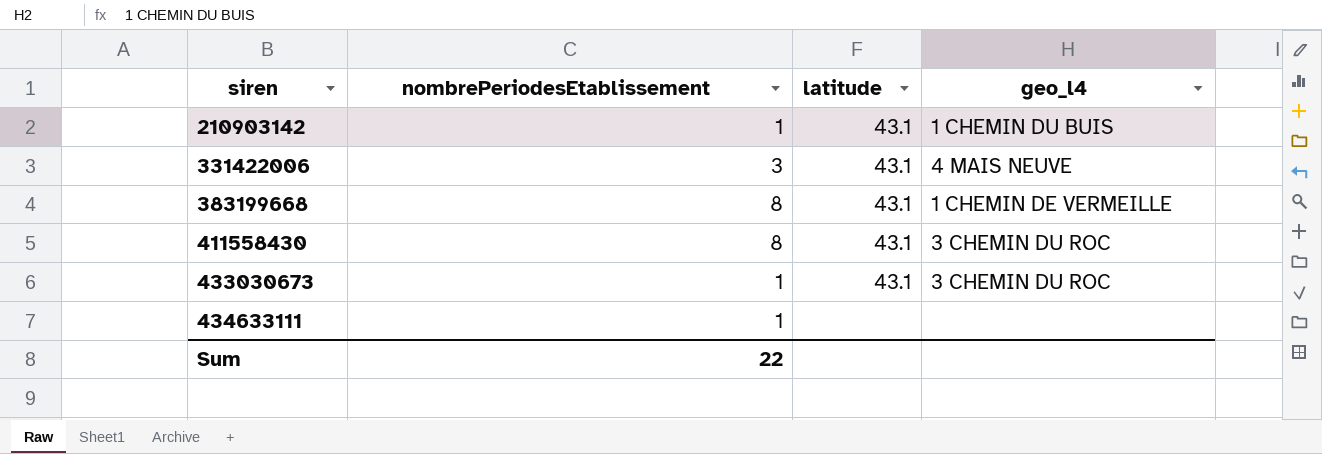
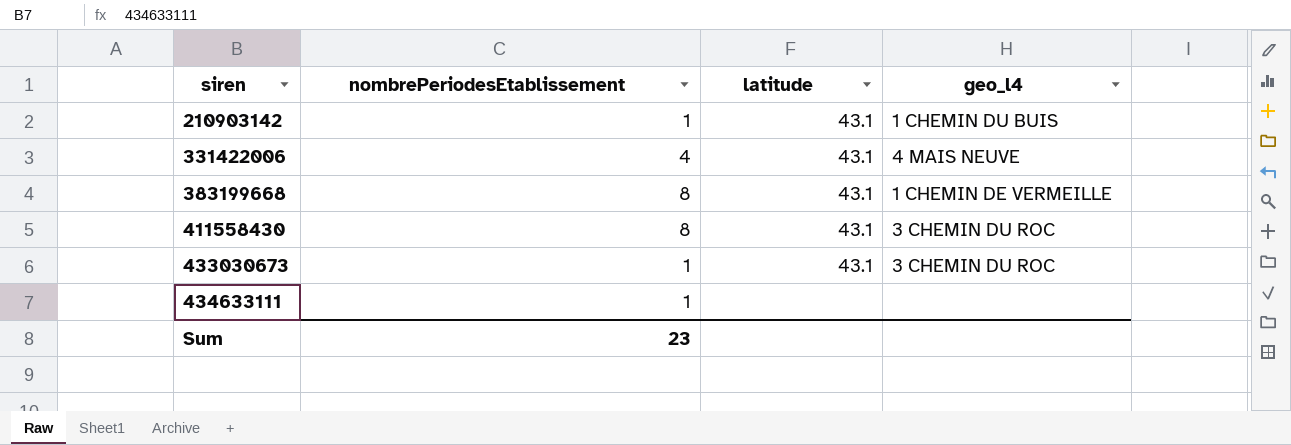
331422006 | nombrePeriodesEtablissement: 3 -> 4
Sum | nombrePeriodesEtablissement: 22 -> 23

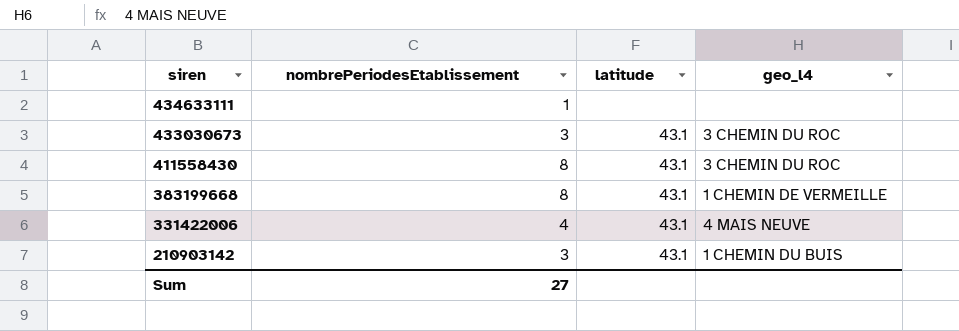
row order: siren ascending -> siren descending
433030673 | nombrePeriodesEtablissement: 1 -> 3
210903142 | nombrePeriodesEtablissement: 1 -> 3
Sum | nombrePeriodesEtablissement: 23 -> 27

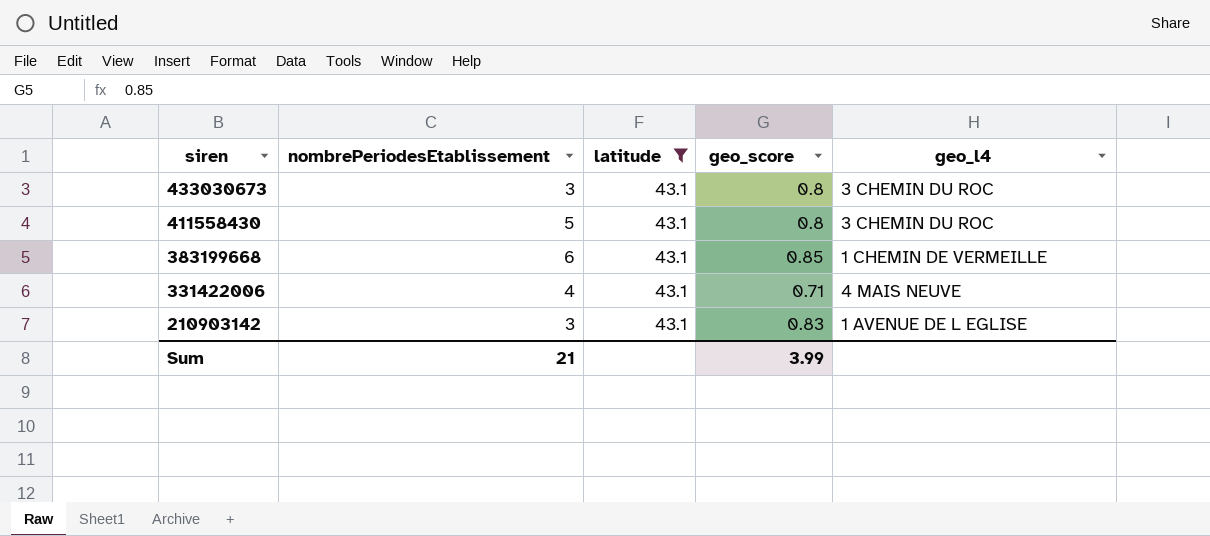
filter: none -> latitude = 43.1
column geo_score | position: none -> 4
411558430 | nombrePeriodesEtablissement: 8 -> 5
383199668 | nombrePeriodesEtablissement: 8 -> 6
210903142 | geo_l4: 1 CHEMIN DU BUIS -> 1 AVENUE DE L EGLISE
Sum | nombrePeriodesEtablissement: 27 -> 21

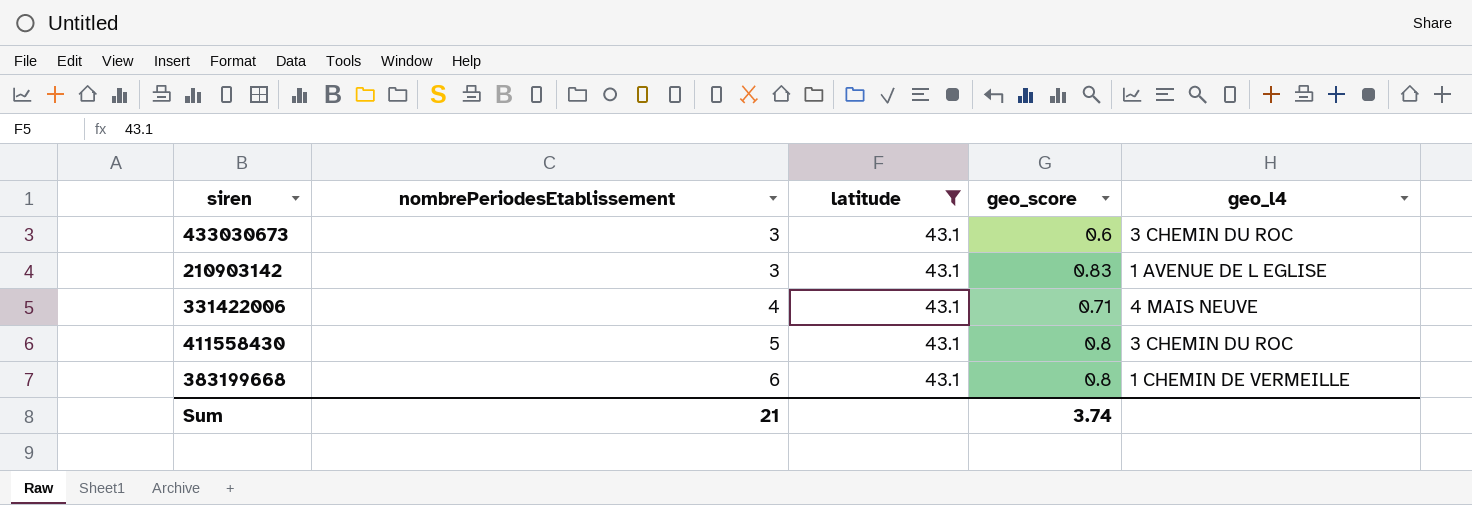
row order: siren descending -> nombrePeriodesEtablissement ascending
433030673 | geo_score: 0.8 -> 0.6
383199668 | geo_score: 0.85 -> 0.8
Sum | geo_score: 3.99 -> 3.74

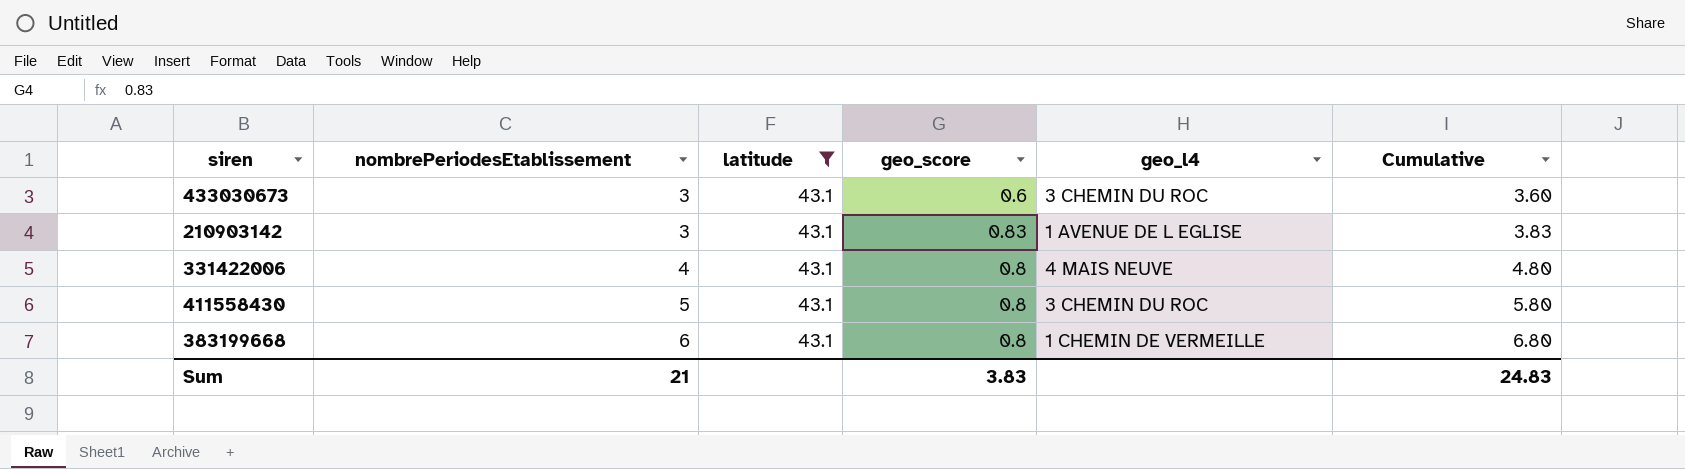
column Cumulative | formula: none -> [nombrePeriodesEtablissement] + [geo_score]
331422006 | geo_score: 0.71 -> 0.8
Sum | geo_score: 3.74 -> 3.83

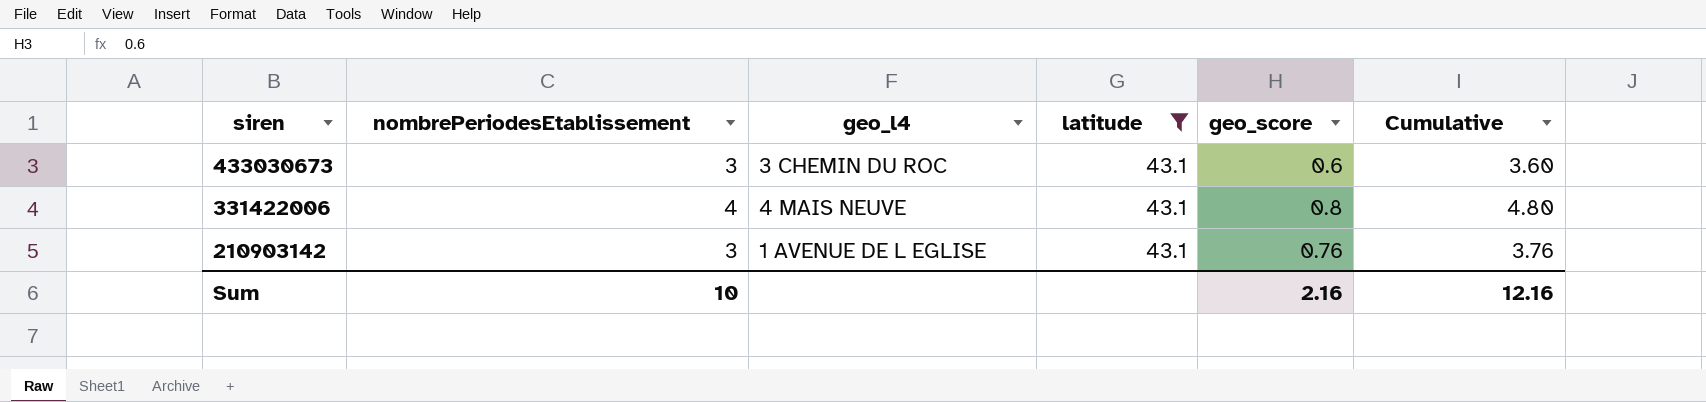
row order: nombrePeriodesEtablissement ascending -> siren descending
column geo_l4 | position: 5 -> 3
row 411558430: 5 | 43.1 | 0.8 | 3 CHEMIN DU ROC | 5.80 -> none
row 383199668: 6 | 43.1 | 0.8 | 1 CHEMIN DE VERMEILLE | 6.80 -> none
210903142 | geo_score: 0.83 -> 0.76
210903142 | Cumulative: 3.83 -> 3.76
Sum | nombrePeriodesEtablissement: 21 -> 10
Sum | geo_score: 3.83 -> 2.16
Sum | Cumulative: 24.83 -> 12.16

